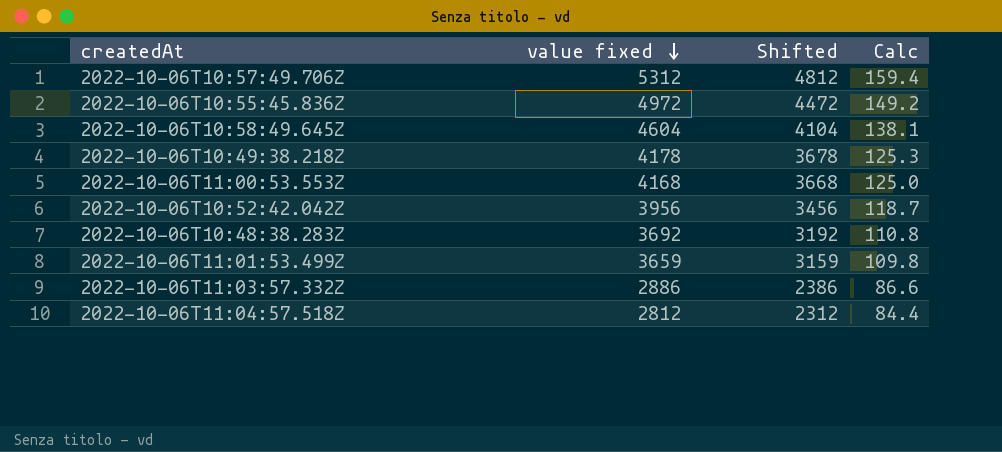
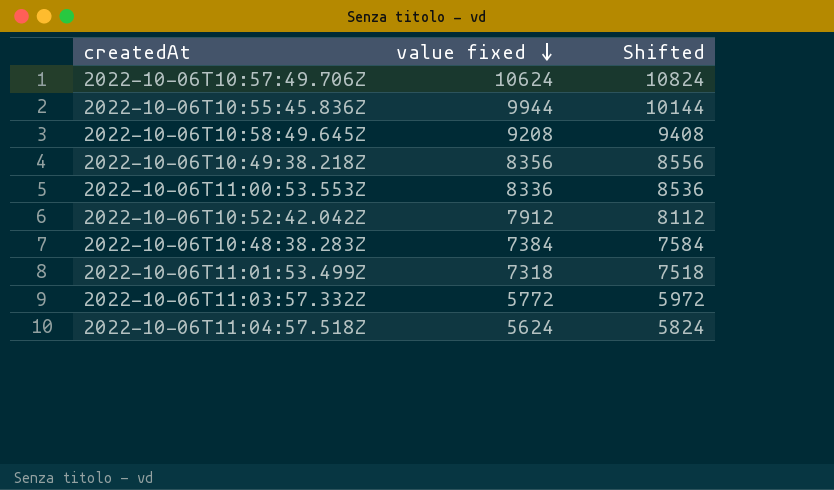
column Calc | formula: [value fixed] * 0.03 -> none
column Shifted | formula: [value fixed] - 500 -> [value fixed] + 200
2022-10-06T10:57:49.706Z | value fixed: 5312 -> 10624
2022-10-06T10:55:45.836Z | value fixed: 4972 -> 9944
2022-10-06T10:58:49.645Z | value fixed: 4604 -> 9208
2022-10-06T10:49:38.218Z | value fixed: 4178 -> 8356
2022-10-06T11:00:53.553Z | value fixed: 4168 -> 8336
2022-10-06T10:52:42.042Z | value fixed: 3956 -> 7912
2022-10-06T10:48:38.283Z | value fixed: 3692 -> 7384
2022-10-06T11:01:53.499Z | value fixed: 3659 -> 7318
2022-10-06T11:03:57.332Z | value fixed: 2886 -> 5772
2022-10-06T11:04:57.518Z | value fixed: 2812 -> 5624

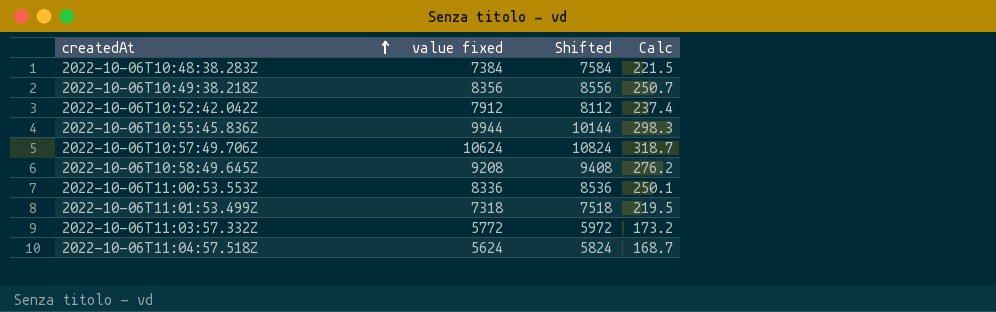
row order: value fixed descending -> createdAt ascending
column Calc | formula: none -> [value fixed] * 0.03

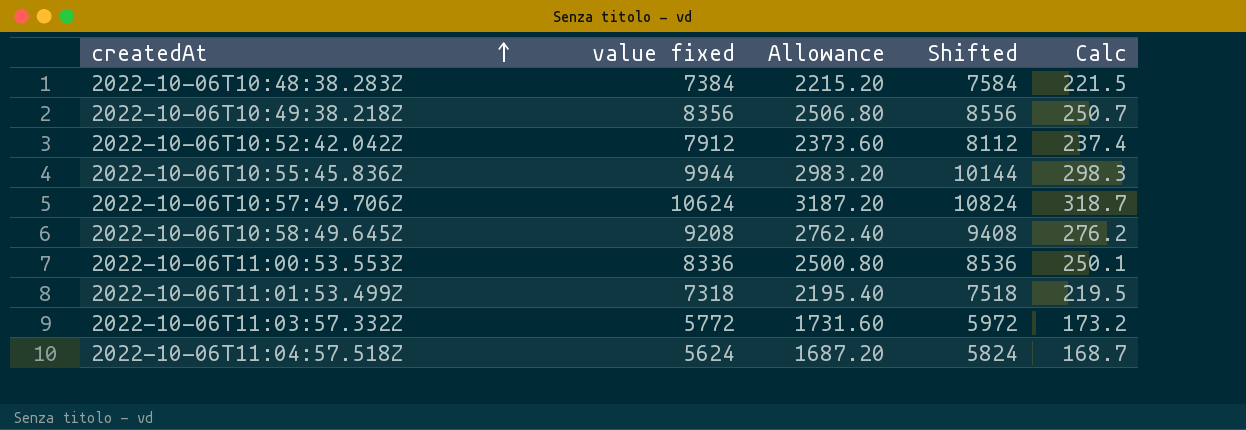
column Allowance | formula: none -> [value fixed] * 0.3

